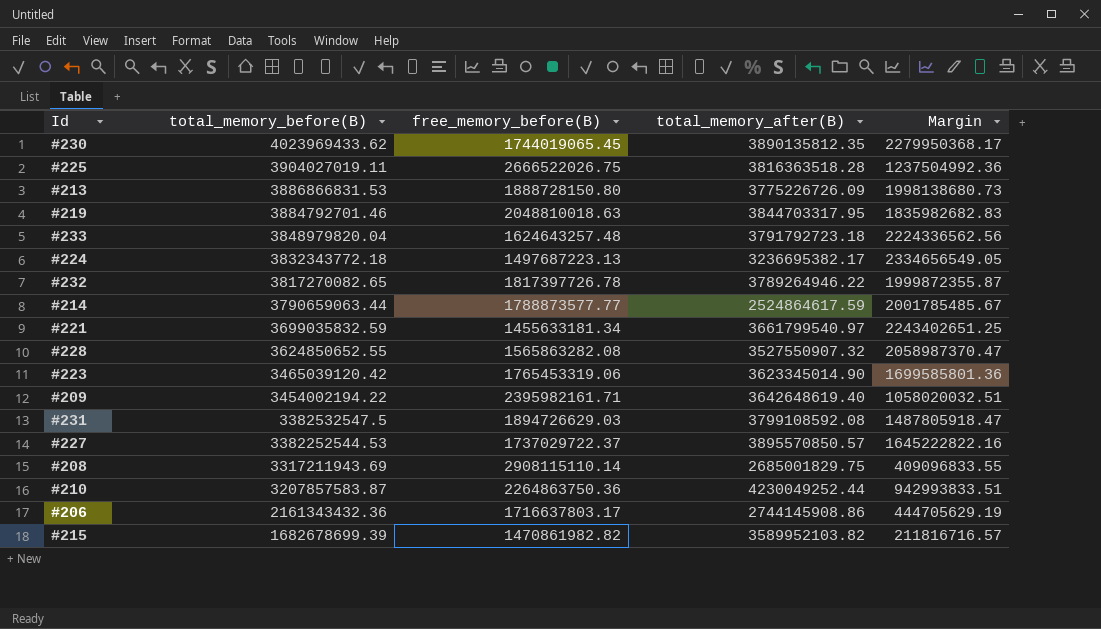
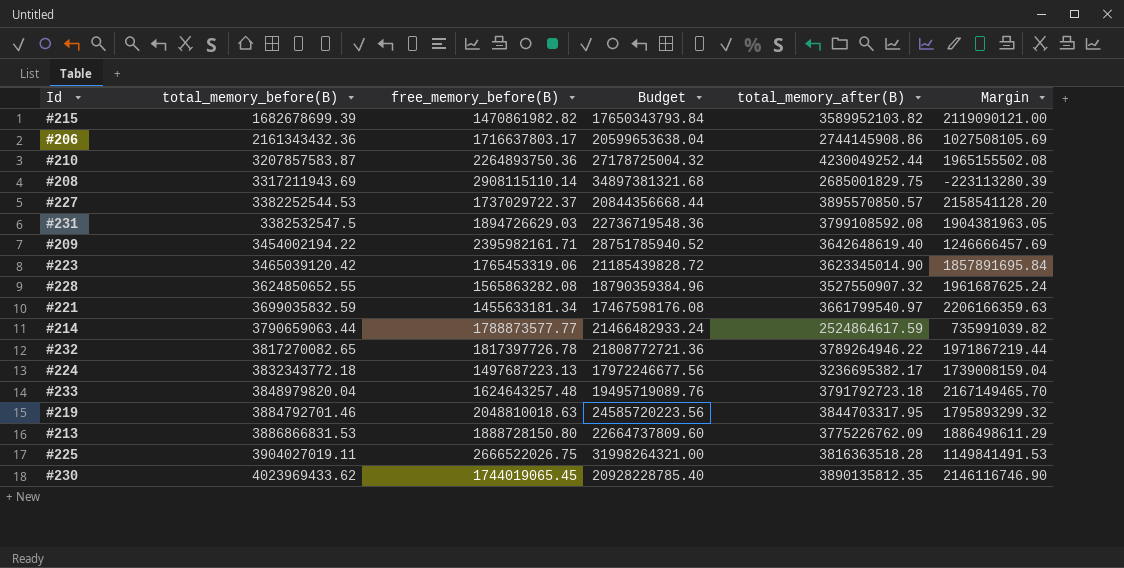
row order: total_memory_before(B) descending -> total_memory_before(B) ascending
column Budget | formula: none -> [free_memory_before(B)] * 12
column Margin | formula: [total_memory_before(B)] - [free_memory_before(B)] -> [total_memory_after(B)] - [free_memory_before(B)]
#210 | free_memory_before(B): 2264863750.36 -> 2264893750.36
#213 | total_memory_after(B): 3775226726.09 -> 3775226762.09

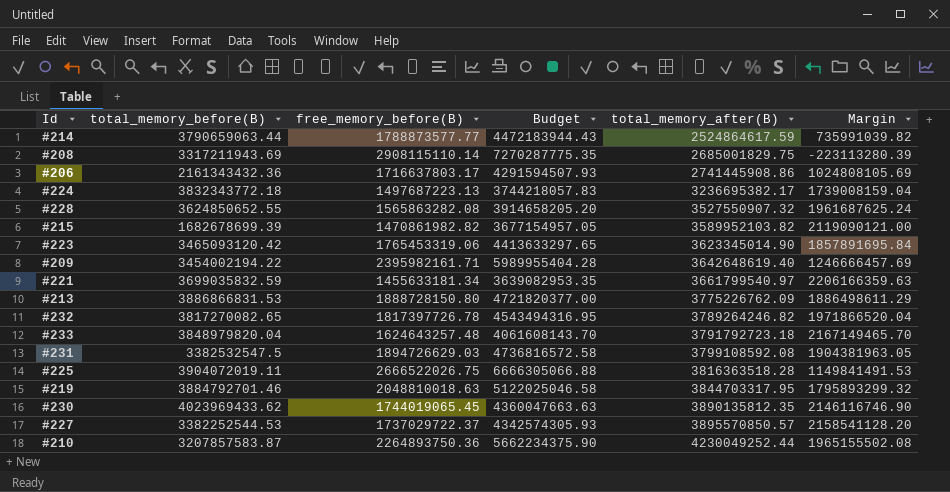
row order: total_memory_before(B) ascending -> total_memory_after(B) ascending
column Budget | formula: [free_memory_before(B)] * 12 -> [free_memory_before(B)] * 2.5
#206 | total_memory_after(B): 2744145908.86 -> 2741445908.86
#206 | Margin: 1027508105.69 -> 1024808105.69
#223 | total_memory_before(B): 3465039120.42 -> 3465093120.42
#232 | total_memory_after(B): 3789264946.22 -> 3789264246.82
#232 | Margin: 1971867219.44 -> 1971866520.04
#225 | total_memory_before(B): 3904027019.11 -> 3904072019.11

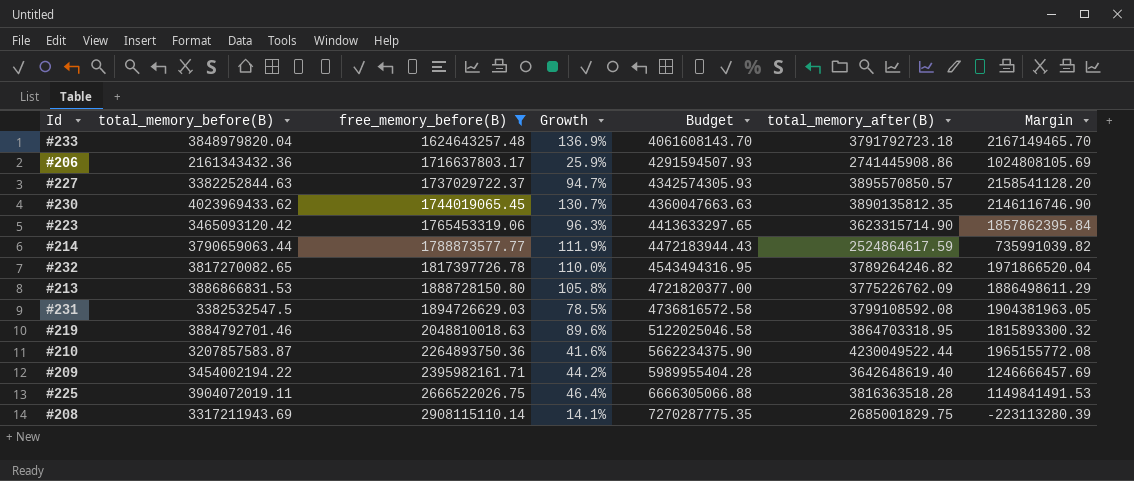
filter: none -> free_memory_before(B) >= 1624643257.48
row order: total_memory_after(B) ascending -> free_memory_before(B) ascending
column Growth | formula: none -> ([total_memory_before(B)] - [free_memory_before(B)]) / [free_memory_before(B)]
#227 | total_memory_before(B): 3382252544.53 -> 3382252844.63
#223 | total_memory_after(B): 3623345014.90 -> 3623315714.90
#223 | Margin: 1857891695.84 -> 1857862395.84
#219 | total_memory_after(B): 3844703317.95 -> 3864703318.95
#219 | Margin: 1795893299.32 -> 1815893300.32
#210 | total_memory_after(B): 4230049252.44 -> 4230049522.44
#210 | Margin: 1965155502.08 -> 1965155772.08

